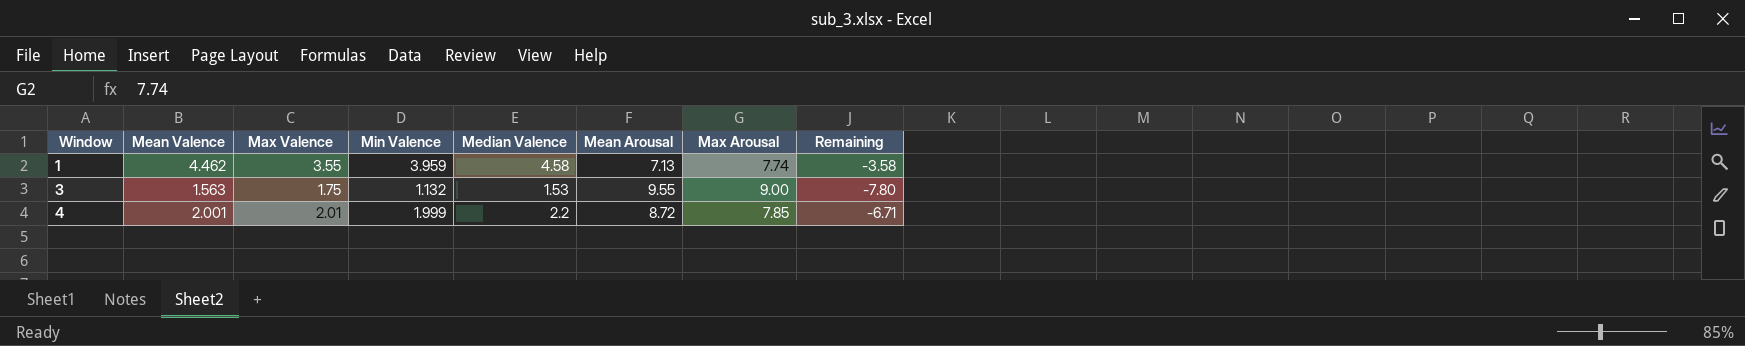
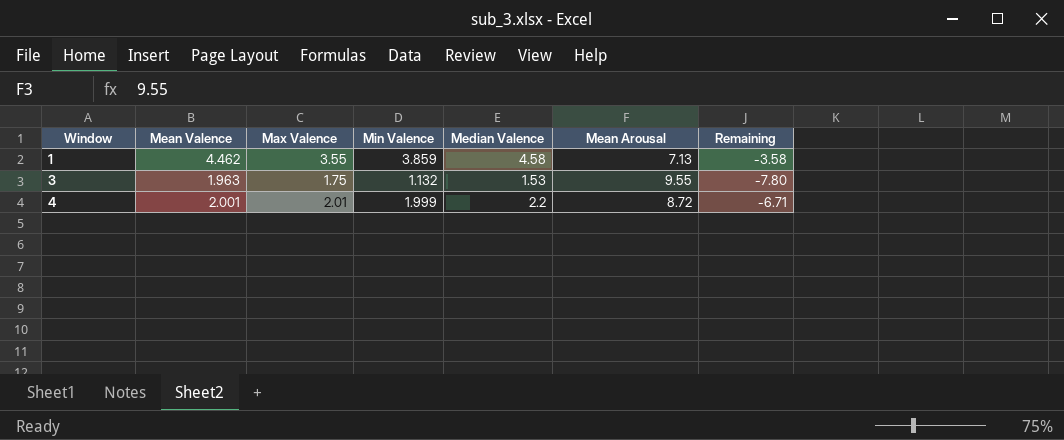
column Max Arousal | position: 7 -> none
1 | Min Valence: 3.959 -> 3.859
3 | Mean Valence: 1.563 -> 1.963

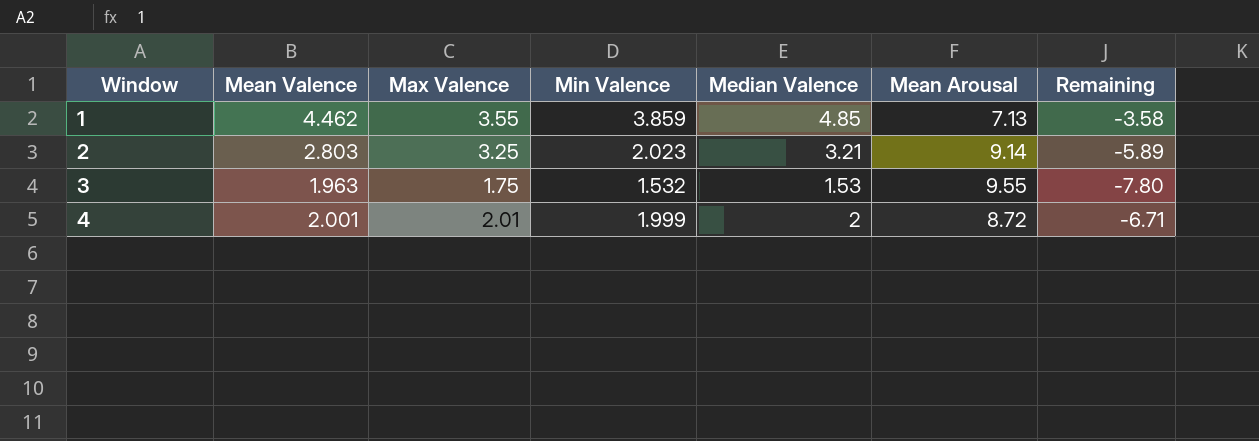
1 | Median Valence: 4.58 -> 4.85
row 2: none -> 2.803 | 3.25 | 2.023 | 3.21 | 9.14 | -5.89
3 | Min Valence: 1.132 -> 1.532
4 | Median Valence: 2.2 -> 2

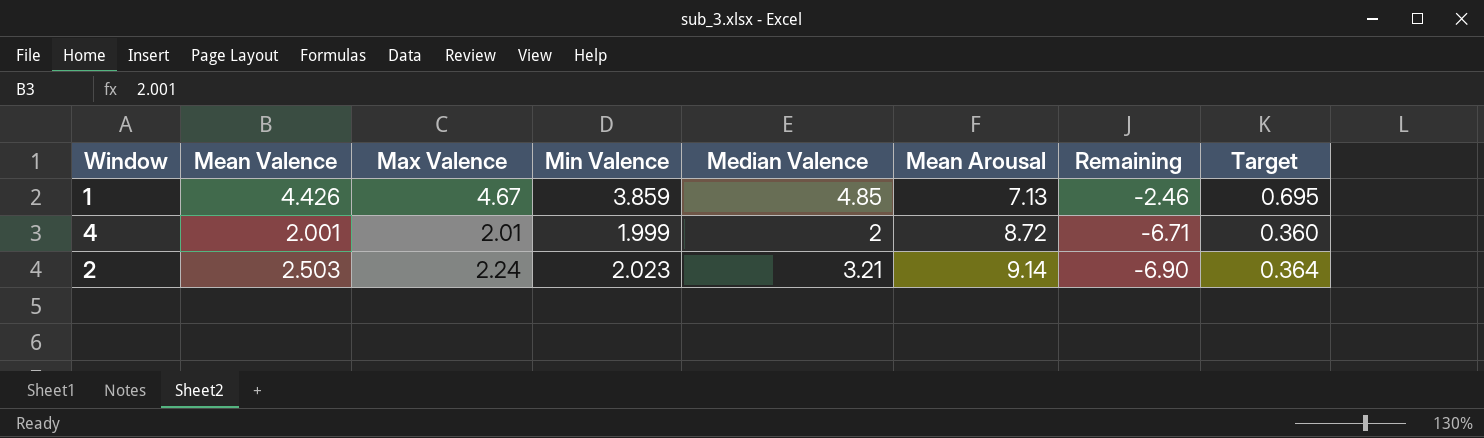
row order: Window ascending -> Mean Arousal ascending
column Target | formula: none -> [Min Valence] * 0.18
row 3: 1.963 | 1.75 | 1.532 | 1.53 | 9.55 | -7.80 -> none
1 | Mean Valence: 4.462 -> 4.426
1 | Max Valence: 3.55 -> 4.67
1 | Remaining: -3.58 -> -2.46
2 | Mean Valence: 2.803 -> 2.503
2 | Max Valence: 3.25 -> 2.24
2 | Remaining: -5.89 -> -6.90

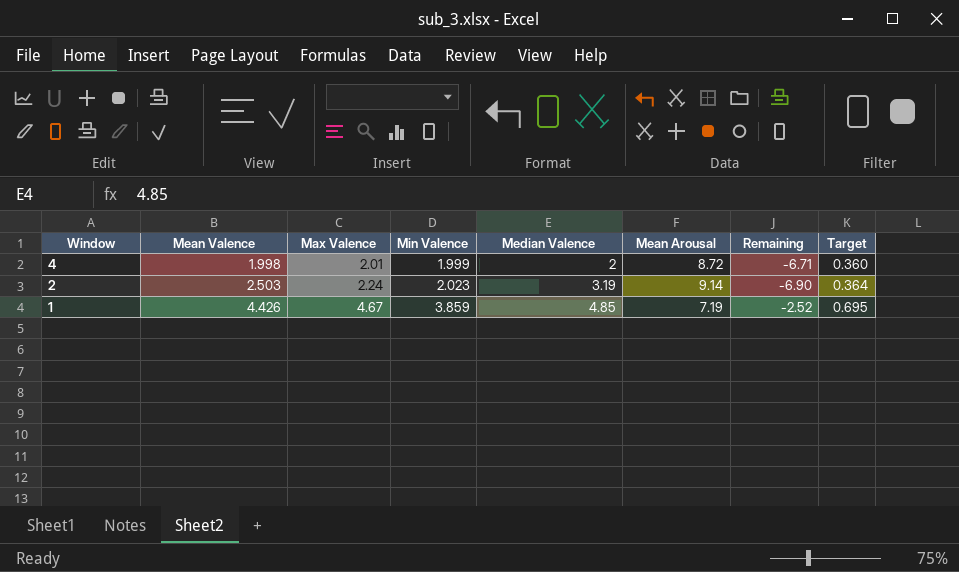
row order: Mean Arousal ascending -> Window descending
4 | Mean Valence: 2.001 -> 1.998
2 | Median Valence: 3.21 -> 3.19
1 | Mean Arousal: 7.13 -> 7.19
1 | Remaining: -2.46 -> -2.52

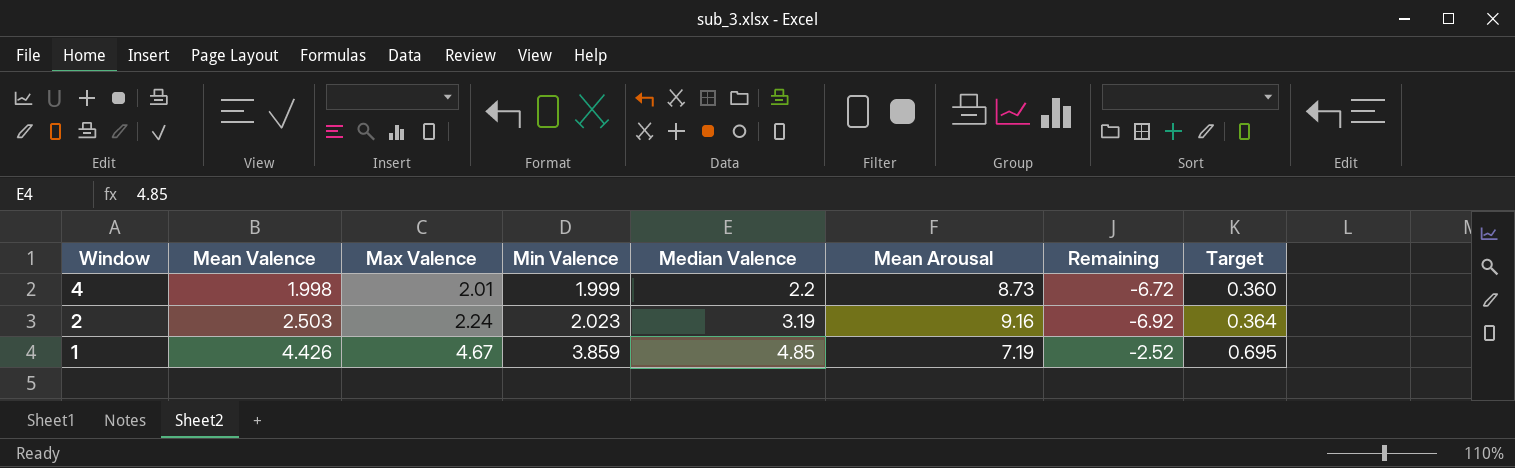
4 | Median Valence: 2 -> 2.2
4 | Mean Arousal: 8.72 -> 8.73
4 | Remaining: -6.71 -> -6.72
2 | Mean Arousal: 9.14 -> 9.16
2 | Remaining: -6.90 -> -6.92

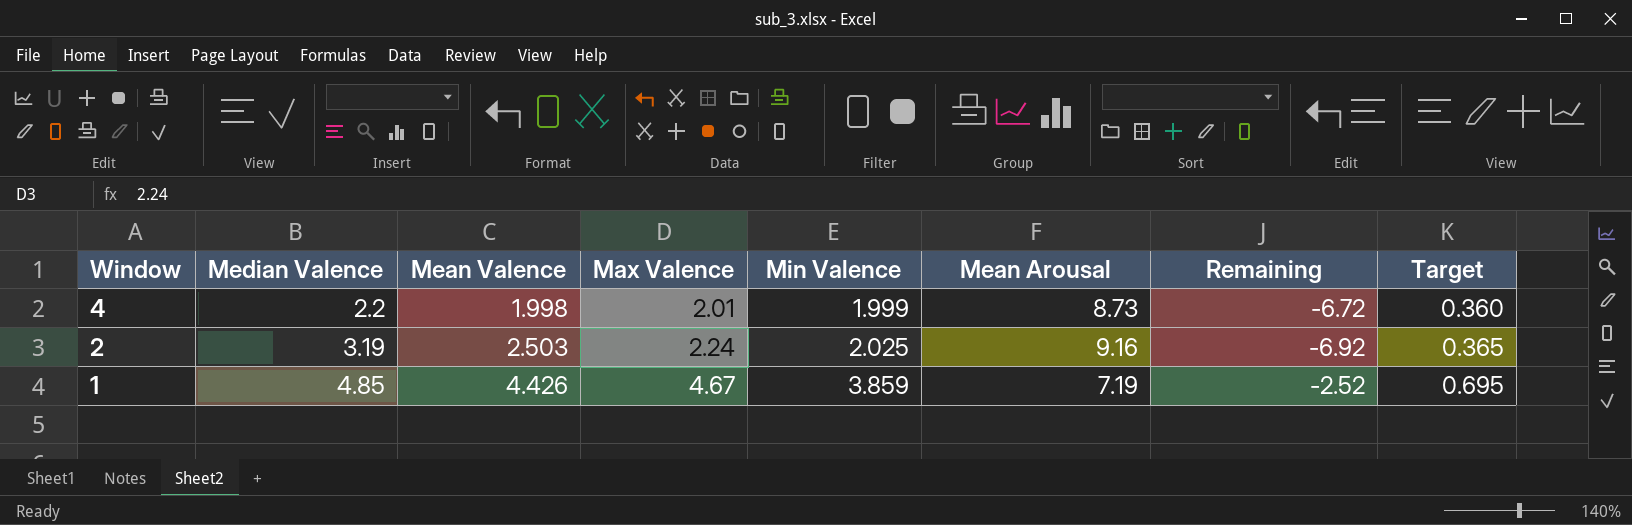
column Median Valence | position: 5 -> 2
2 | Min Valence: 2.023 -> 2.025
2 | Target: 0.364 -> 0.365

